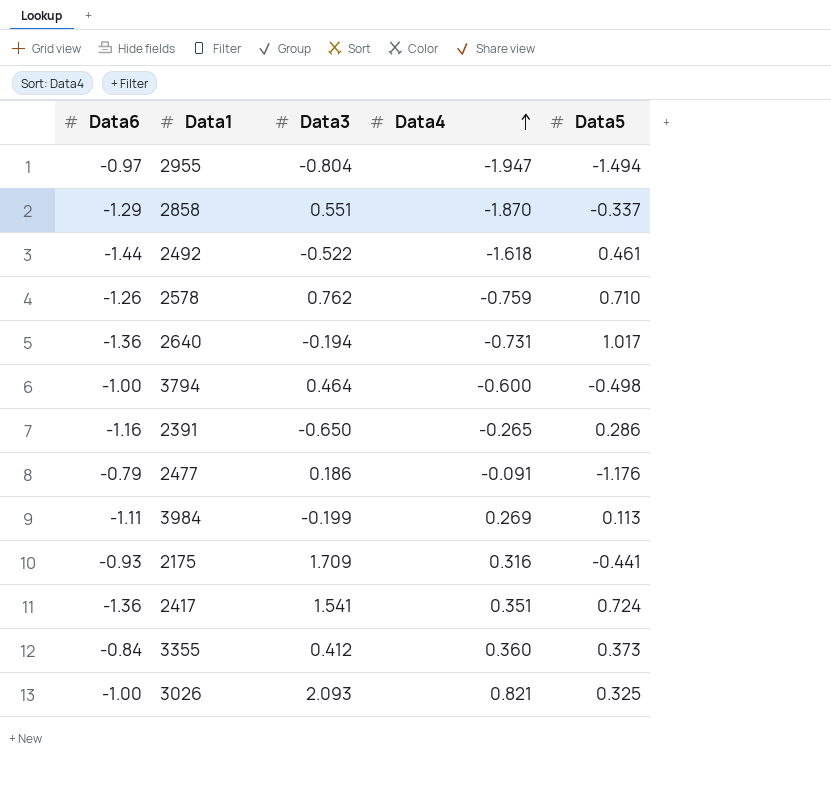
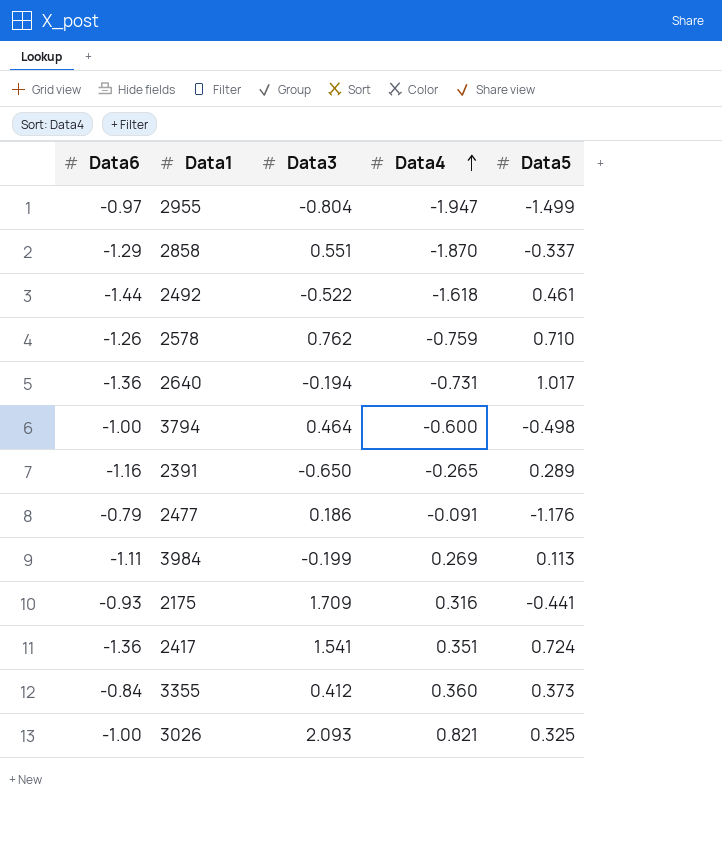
2955 | Data5: -1.494 -> -1.499
2391 | Data5: 0.286 -> 0.289

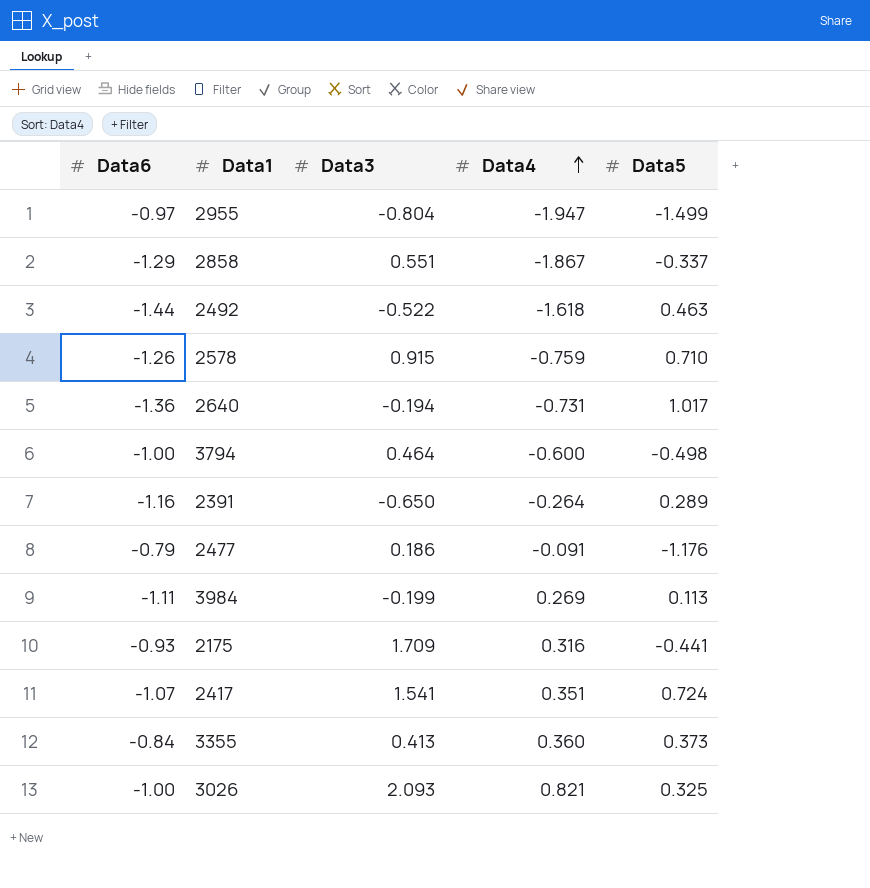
2858 | Data4: -1.870 -> -1.867
2492 | Data5: 0.461 -> 0.463
2578 | Data3: 0.762 -> 0.915
2391 | Data4: -0.265 -> -0.264
2417 | Data6: -1.36 -> -1.07
3355 | Data3: 0.412 -> 0.413

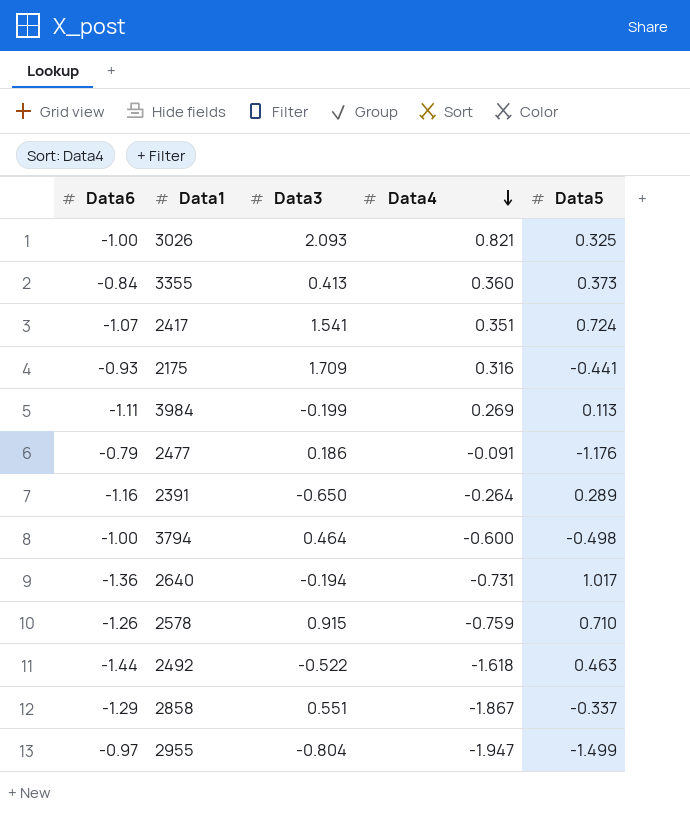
row order: Data4 ascending -> Data4 descending

